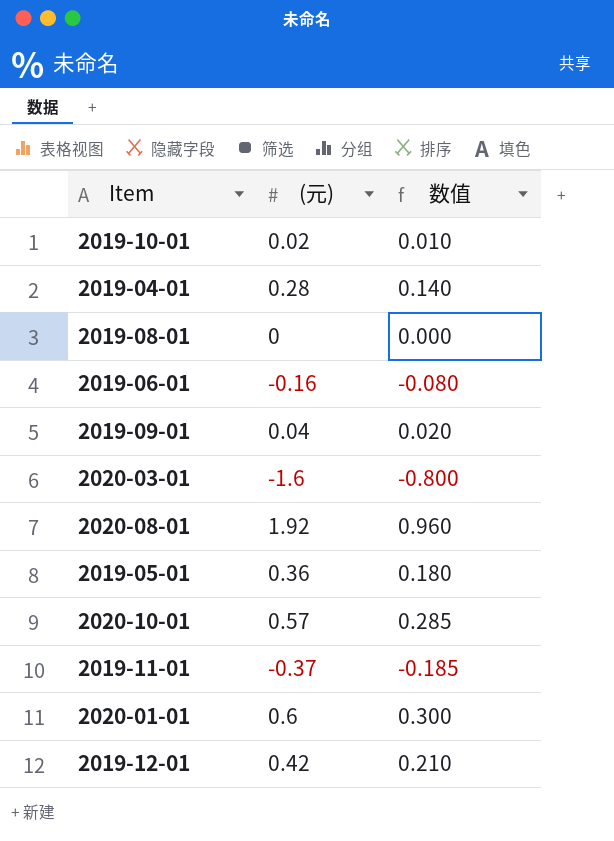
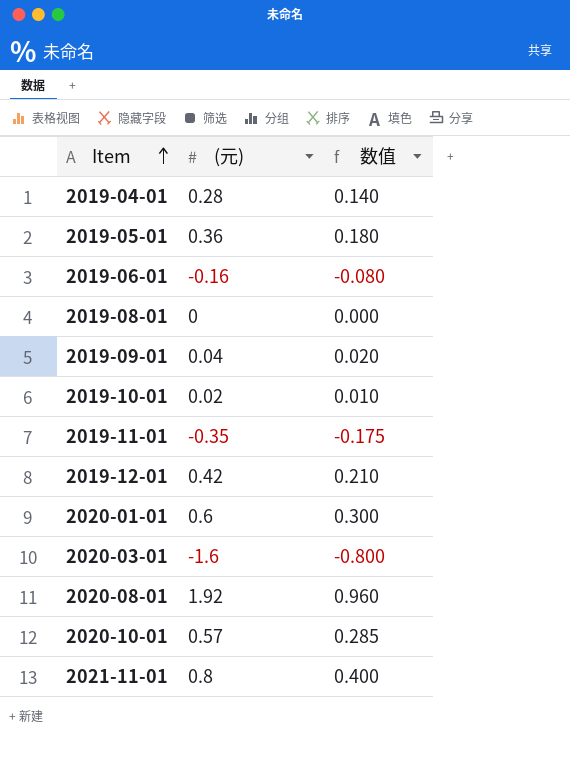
row order: none -> Item ascending
2019-11-01 | (元): -0.37 -> -0.35
2019-11-01 | 数值: -0.185 -> -0.175
row 2021-11-01: none -> 0.8 | 0.400

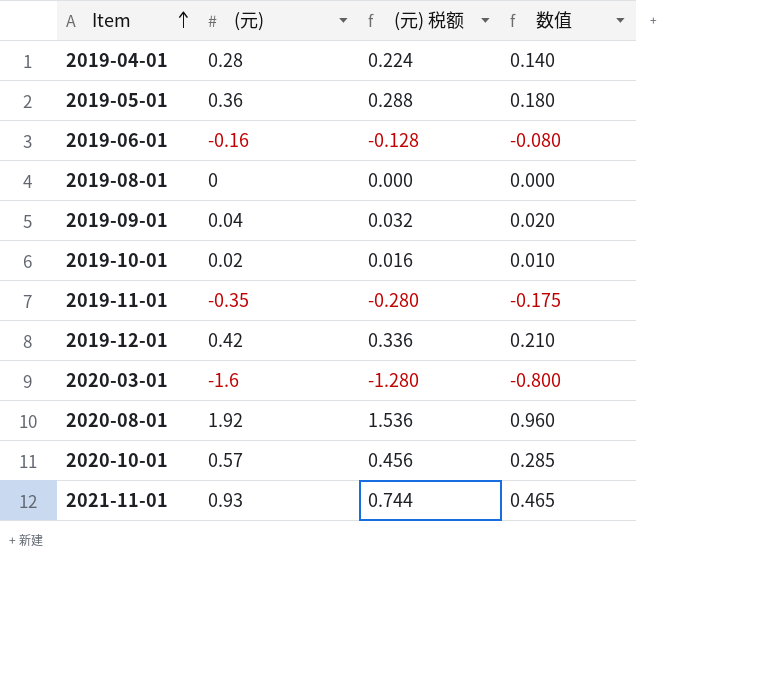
column (元) 税额 | formula: none -> [(元)] * 0.8
row 2020-01-01: 0.6 | 0.300 -> none
2021-11-01 | (元): 0.8 -> 0.93
2021-11-01 | 数值: 0.400 -> 0.465

